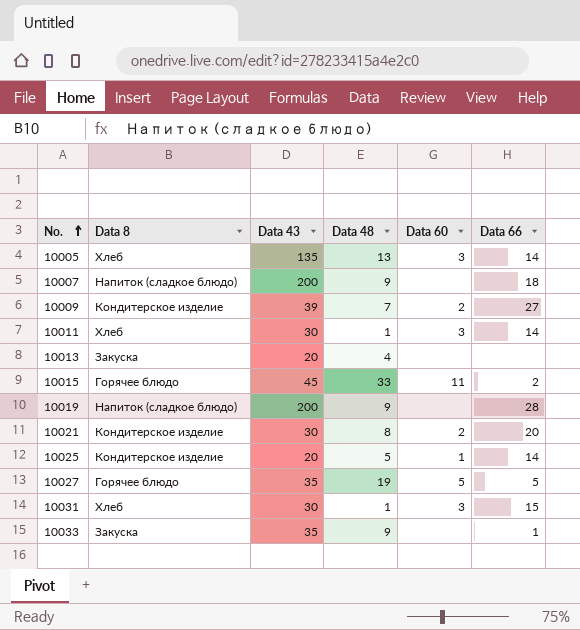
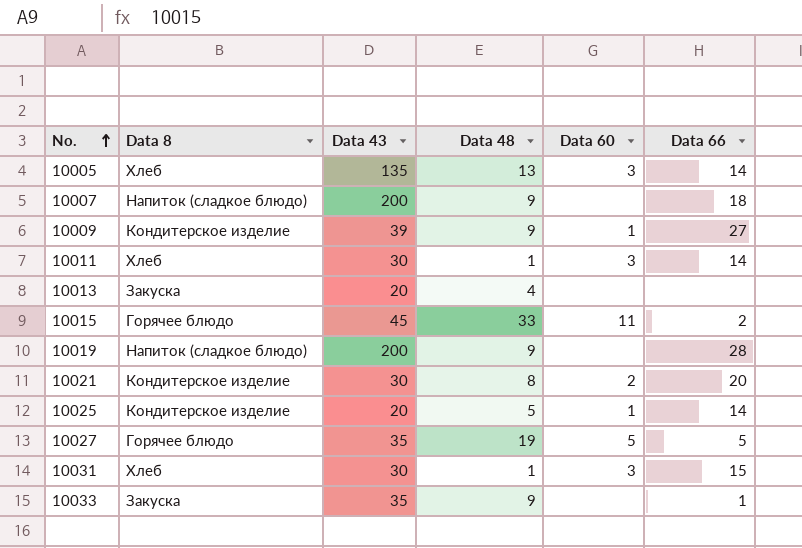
10009 | Data 48: 7 -> 9
10009 | Data 60: 2 -> 1

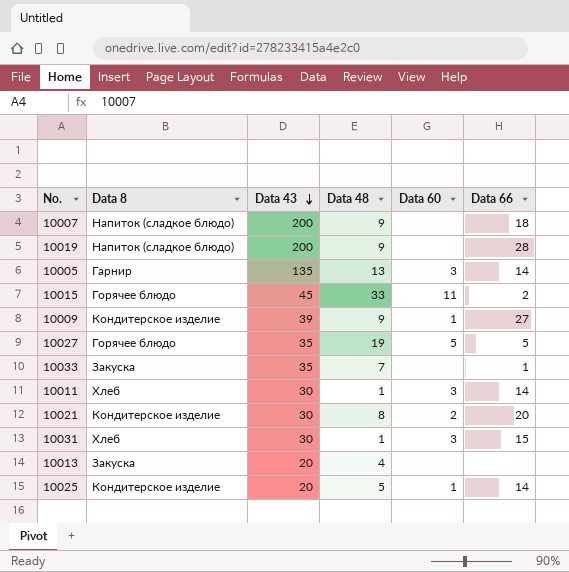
row order: No. ascending -> Data 43 descending
10005 | Data 8: Хлеб -> Гарнир
10033 | Data 48: 9 -> 7

